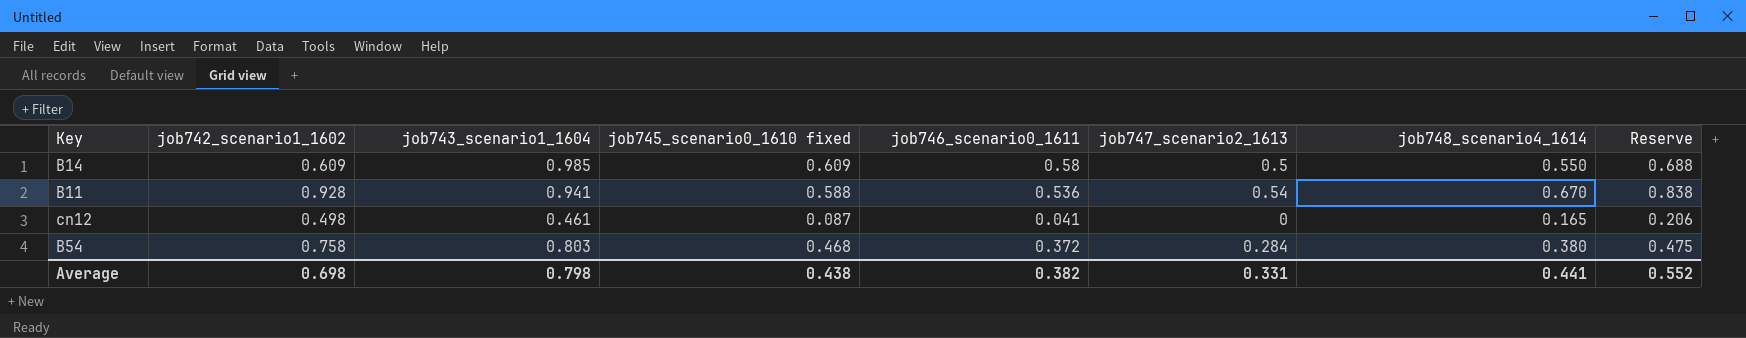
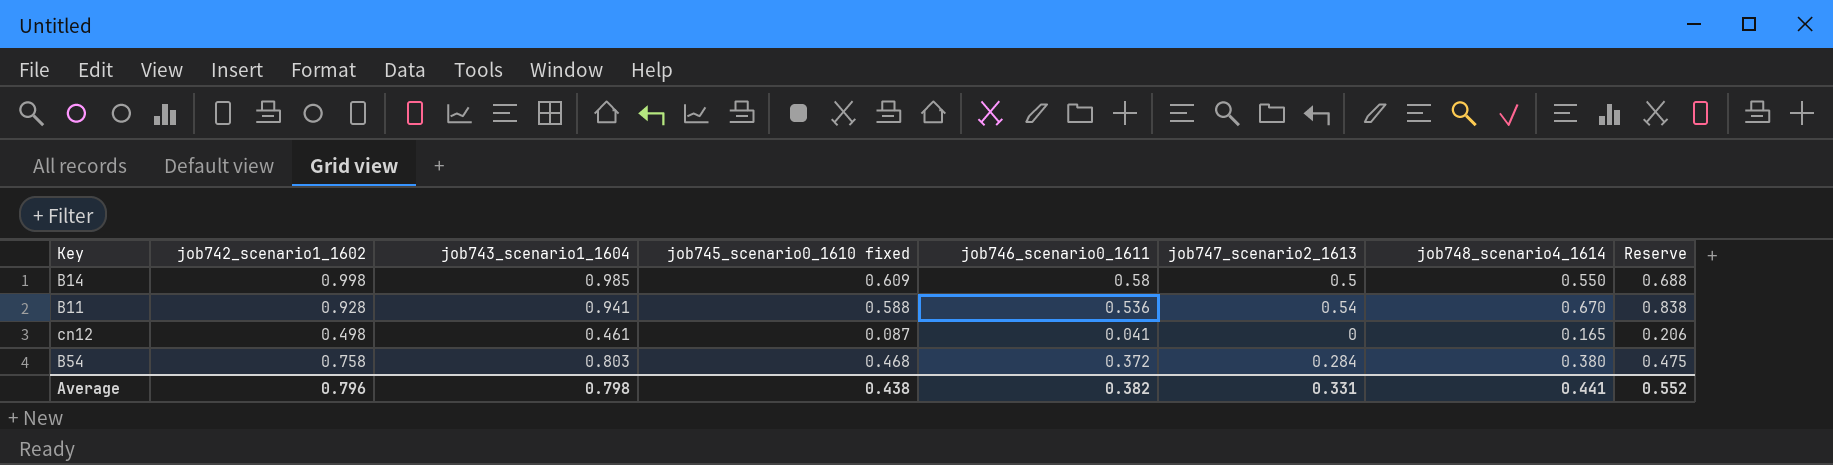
B14 | job742_scenario1_1602: 0.609 -> 0.998
Average | job742_scenario1_1602: 0.698 -> 0.796

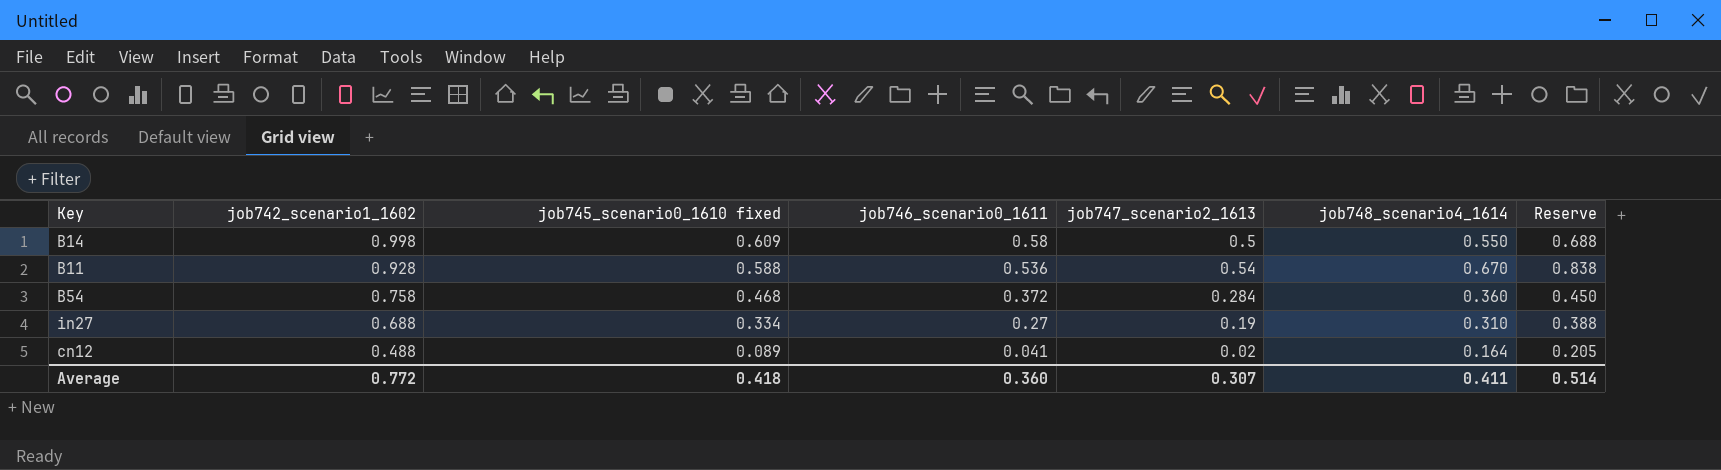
row order: none -> job742_scenario1_1602 descending
column job743_scenario1_1604 | position: 3 -> none
B54 | job748_scenario4_1614: 0.380 -> 0.360
B54 | Reserve: 0.475 -> 0.450
row in27: none -> 0.688 | 0.334 | 0.27 | 0.19 | 0.310 | 0.388
cn12 | job742_scenario1_1602: 0.498 -> 0.488
cn12 | job745_scenario0_1610 fixed: 0.087 -> 0.089
cn12 | job747_scenario2_1613: 0 -> 0.02
cn12 | job748_scenario4_1614: 0.165 -> 0.164
cn12 | Reserve: 0.206 -> 0.205
Average | job742_scenario1_1602: 0.796 -> 0.772
Average | job745_scenario0_1610 fixed: 0.438 -> 0.418
Average | job746_scenario0_1611: 0.382 -> 0.360
Average | job747_scenario2_1613: 0.331 -> 0.307
Average | job748_scenario4_1614: 0.441 -> 0.411
Average | Reserve: 0.552 -> 0.514

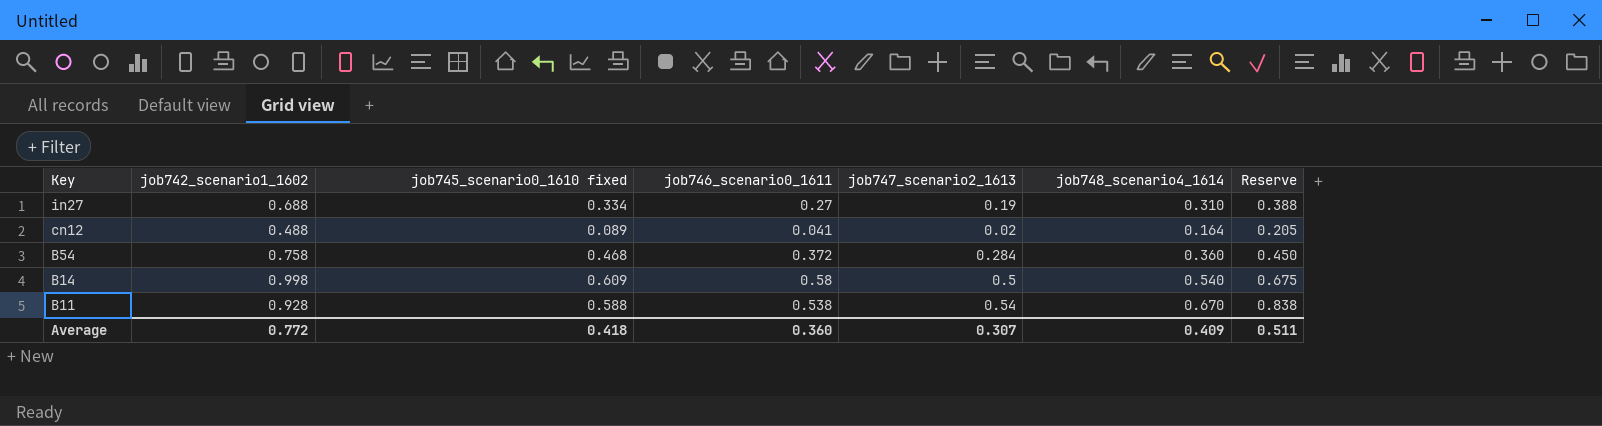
row order: job742_scenario1_1602 descending -> Key descending
B14 | job748_scenario4_1614: 0.550 -> 0.540
B14 | Reserve: 0.688 -> 0.675
B11 | job746_scenario0_1611: 0.536 -> 0.538
Average | job748_scenario4_1614: 0.411 -> 0.409
Average | Reserve: 0.514 -> 0.511

